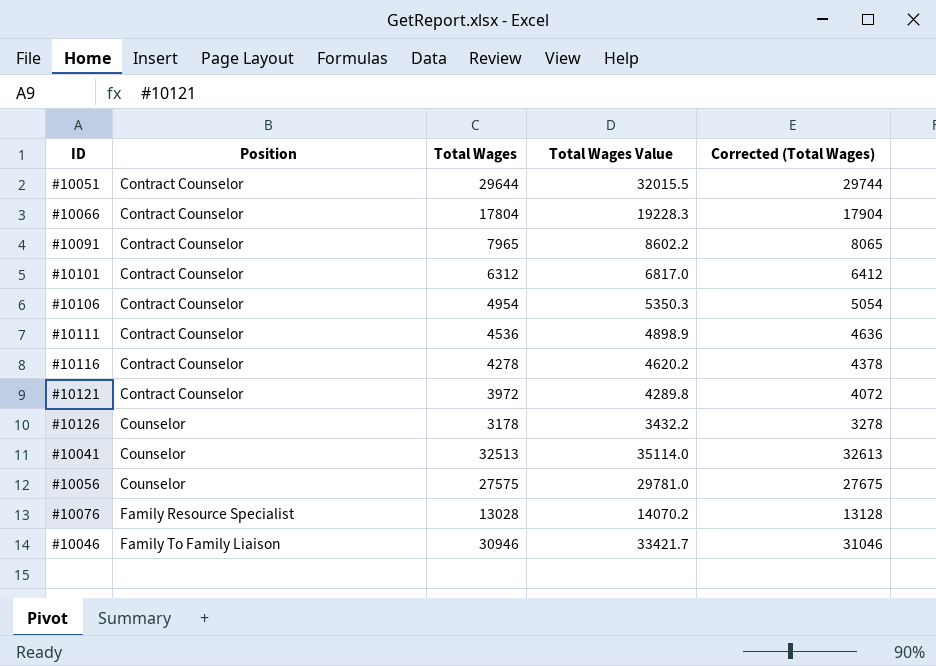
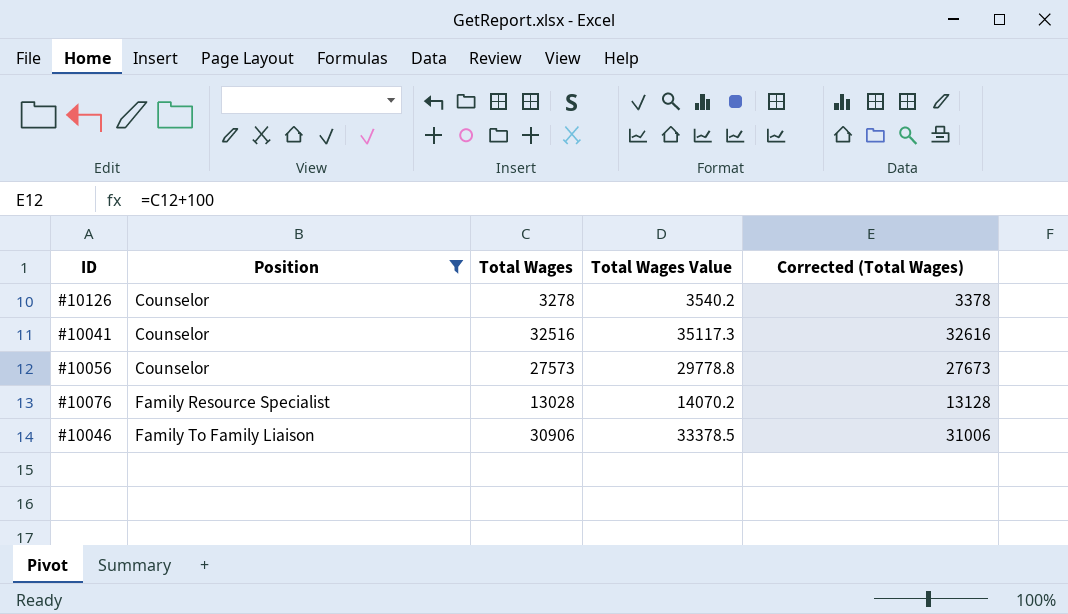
filter: none -> Position != Contract Counselor
#10126 | Total Wages: 3178 -> 3278
#10126 | Total Wages Value: 3432.2 -> 3540.2
#10126 | Corrected (Total Wages): 3278 -> 3378
#10041 | Total Wages: 32513 -> 32516
#10041 | Total Wages Value: 35114.0 -> 35117.3
#10041 | Corrected (Total Wages): 32613 -> 32616
#10056 | Total Wages: 27575 -> 27573
#10056 | Total Wages Value: 29781.0 -> 29778.8
#10056 | Corrected (Total Wages): 27675 -> 27673
#10046 | Total Wages: 30946 -> 30906
#10046 | Total Wages Value: 33421.7 -> 33378.5
#10046 | Corrected (Total Wages): 31046 -> 31006

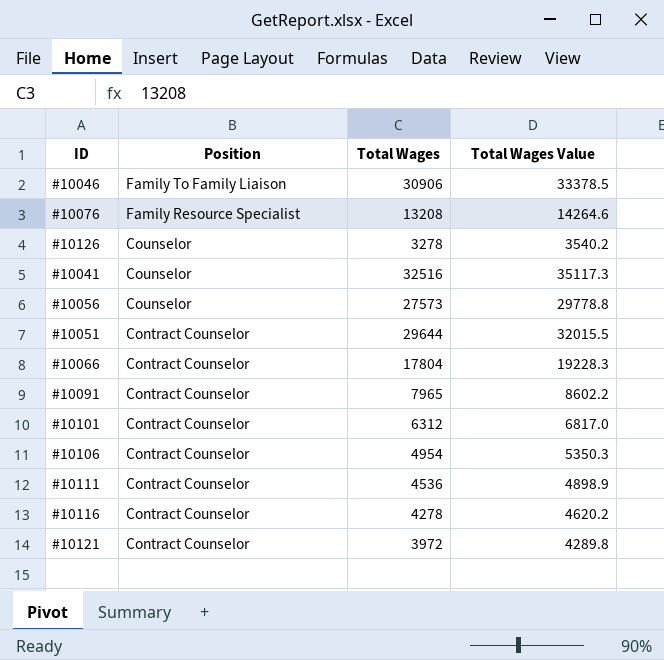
filter: Position != Contract Counselor -> none
row order: Position ascending -> Position descending
column Corrected (Total Wages) | formula: [Total Wages] + 100 -> none
#10076 | Total Wages: 13028 -> 13208
#10076 | Total Wages Value: 14070.2 -> 14264.6

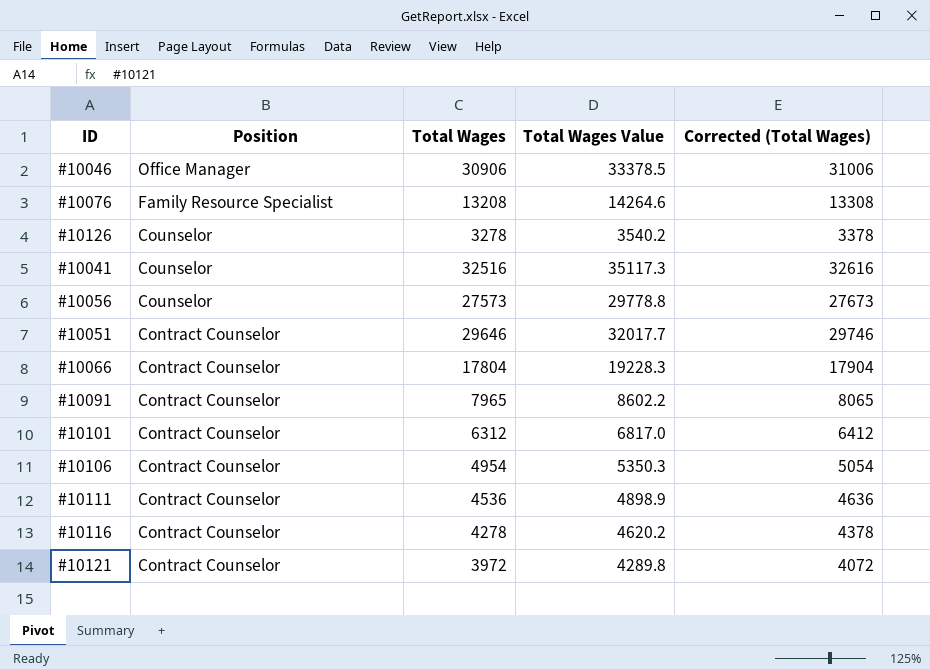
column Corrected (Total Wages) | formula: none -> [Total Wages] + 100
#10046 | Position: Family To Family Liaison -> Office Manager
#10051 | Total Wages: 29644 -> 29646
#10051 | Total Wages Value: 32015.5 -> 32017.7

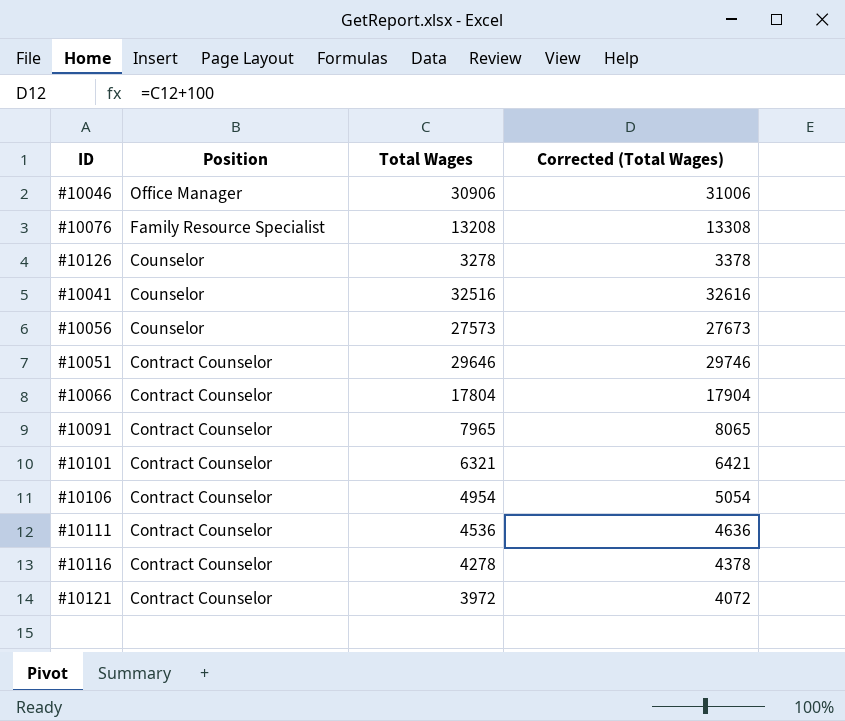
column Total Wages Value | formula: [Total Wages] * 1.08 -> none
#10101 | Total Wages: 6312 -> 6321
#10101 | Corrected (Total Wages): 6412 -> 6421

